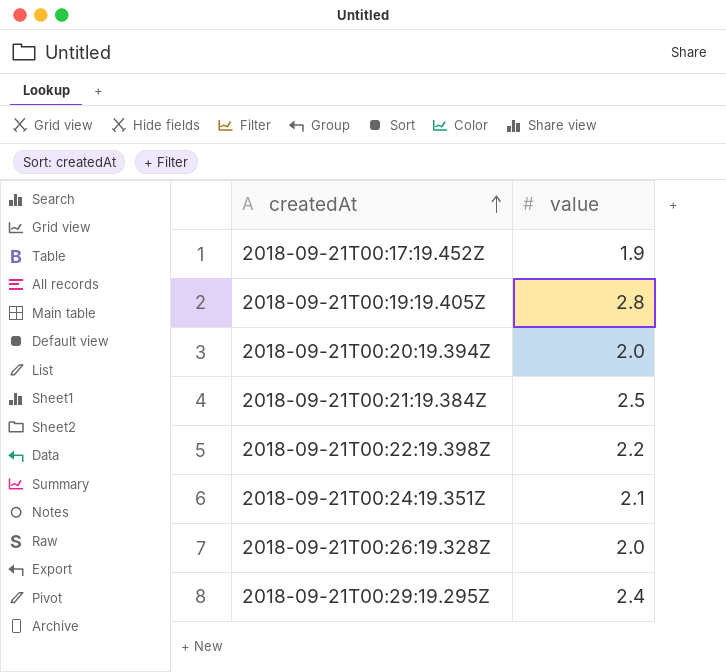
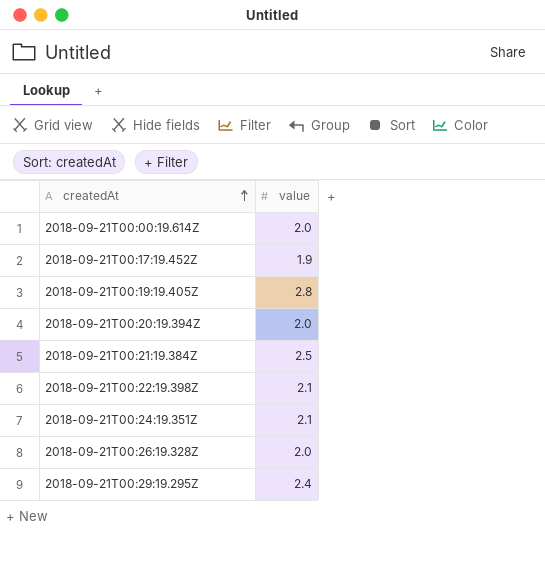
row 2018-09-21T00:00:19.614Z: none -> 2.0
2018-09-21T00:22:19.398Z | value: 2.2 -> 2.1

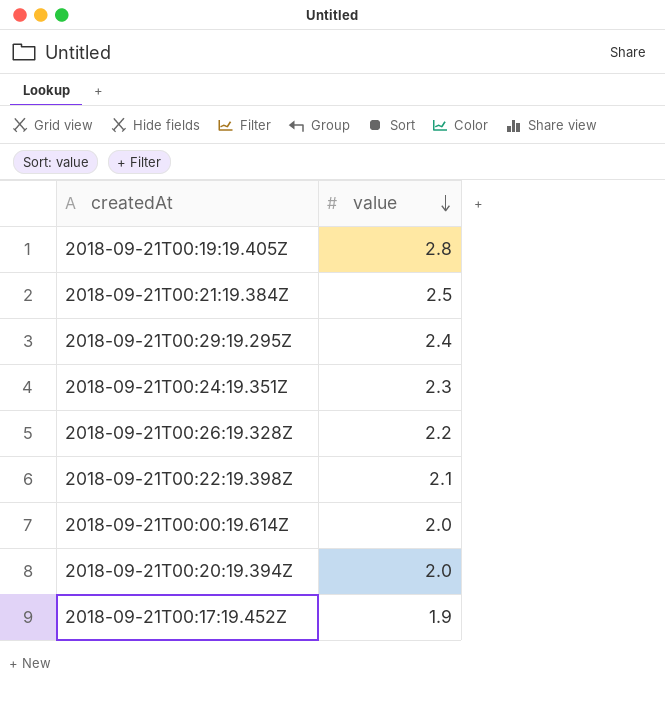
row order: createdAt ascending -> value descending
2018-09-21T00:24:19.351Z | value: 2.1 -> 2.3
2018-09-21T00:26:19.328Z | value: 2.0 -> 2.2

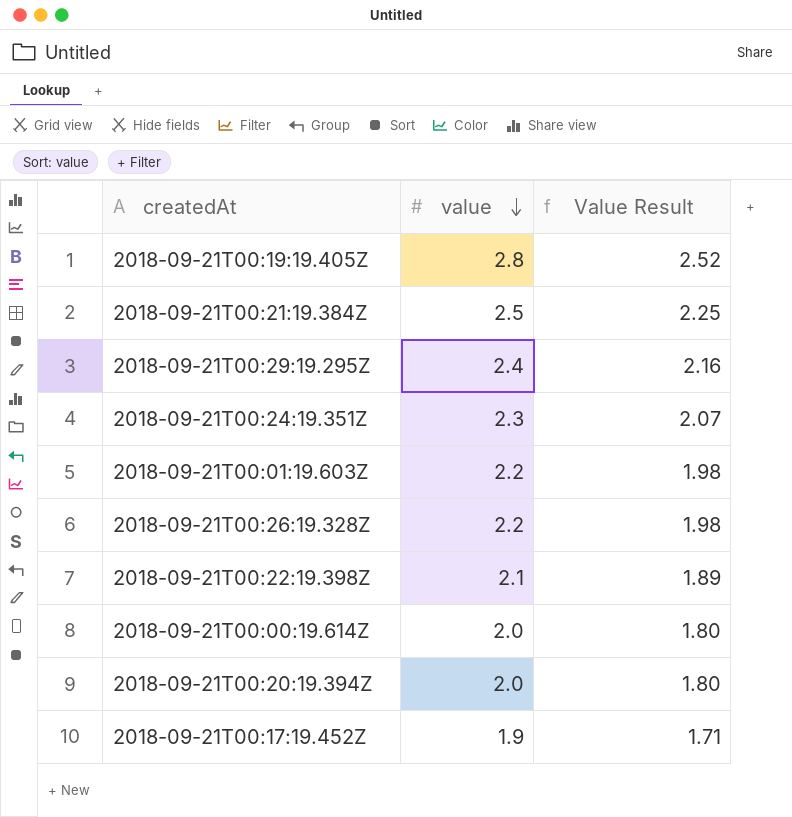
column Value Result | formula: none -> [value] * 0.9
row 2018-09-21T00:01:19.603Z: none -> 2.2 | 1.98

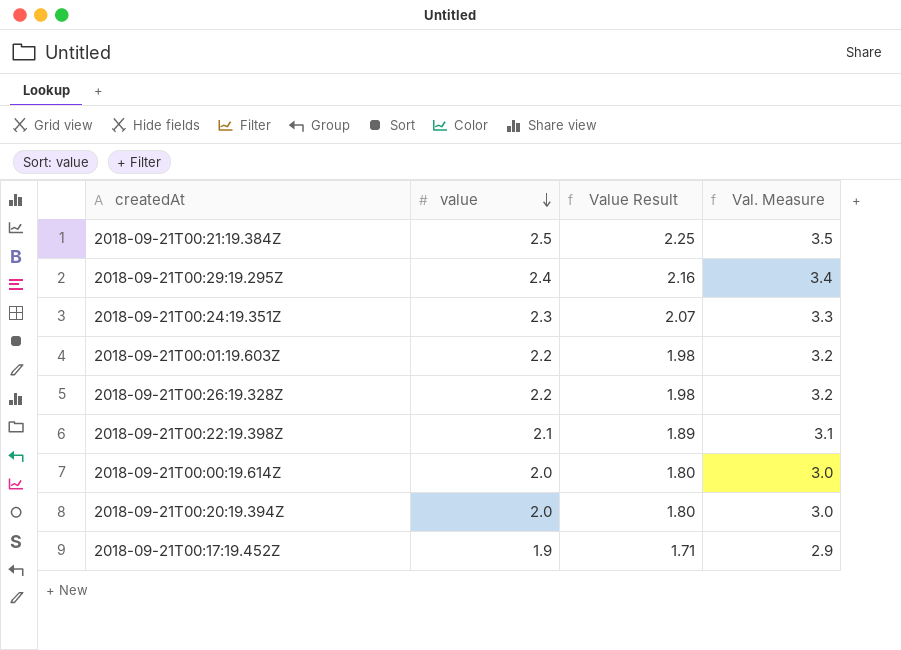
column Val. Measure | formula: none -> [value] + 1
row 2018-09-21T00:19:19.405Z: 2.8 | 2.52 -> none

